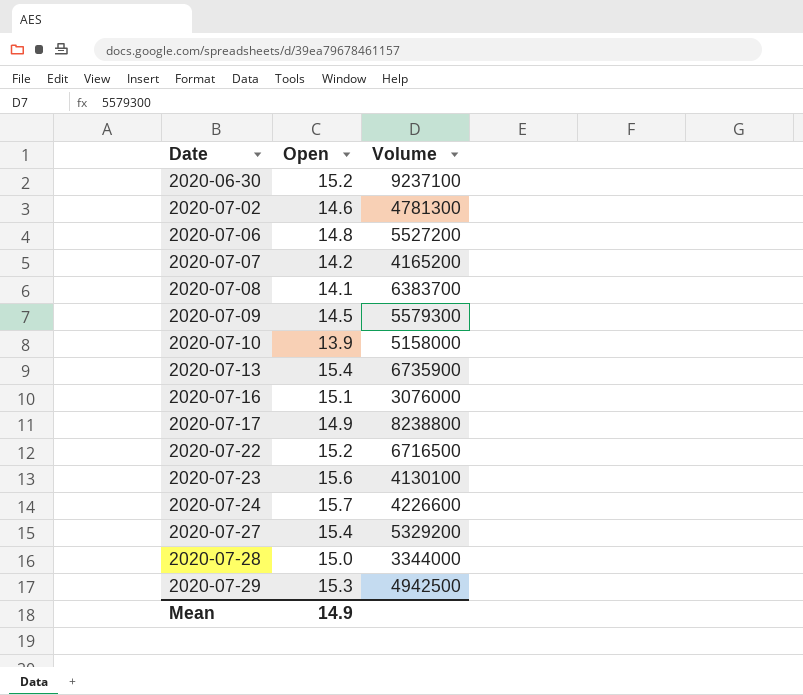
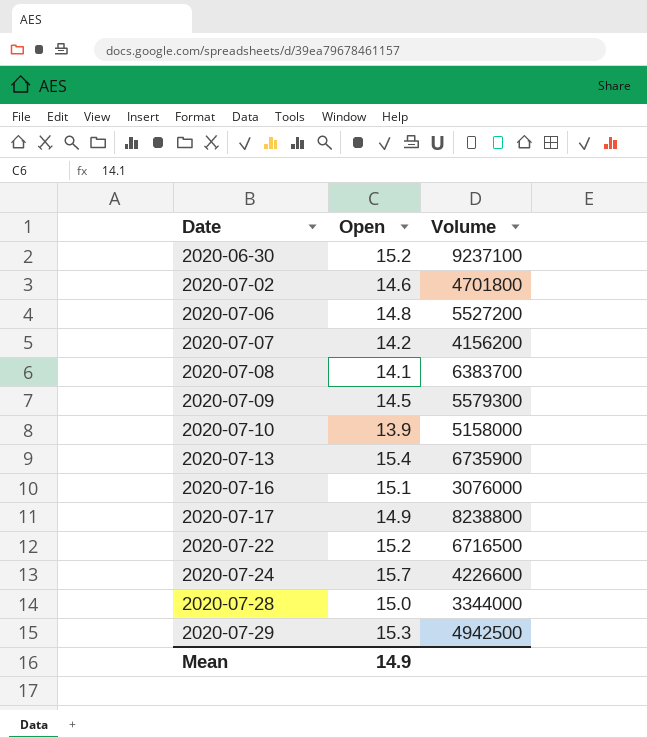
row 2020-07-23: 15.6 | 4130100 -> none
row 2020-07-27: 15.4 | 5329200 -> none
2020-07-02 | Volume: 4781300 -> 4701800
2020-07-07 | Volume: 4165200 -> 4156200

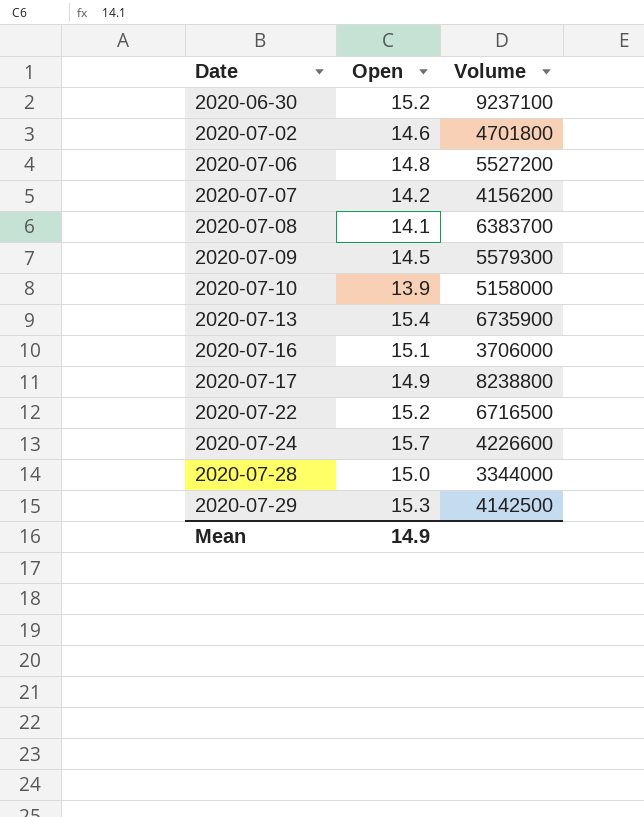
2020-07-16 | Volume: 3076000 -> 3706000
2020-07-29 | Volume: 4942500 -> 4142500

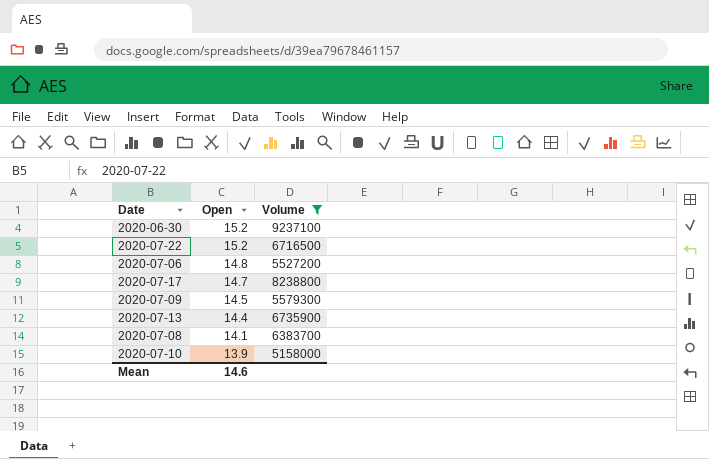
filter: none -> Volume >= 5158000
row order: Date ascending -> Open descending
2020-07-17 | Open: 14.9 -> 14.7
2020-07-13 | Open: 15.4 -> 14.4
Mean | Open: 14.9 -> 14.6

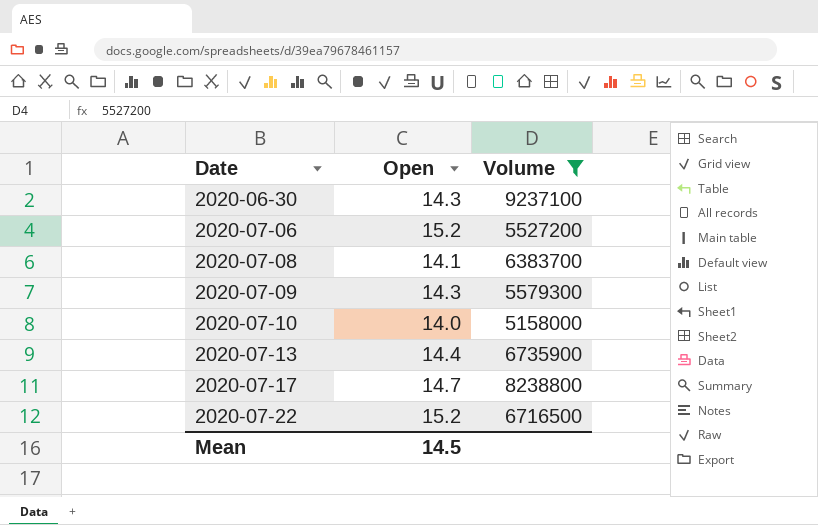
row order: Open descending -> Date ascending
2020-06-30 | Open: 15.2 -> 14.3
2020-07-06 | Open: 14.8 -> 15.2
2020-07-09 | Open: 14.5 -> 14.3
2020-07-10 | Open: 13.9 -> 14.0
Mean | Open: 14.6 -> 14.5

